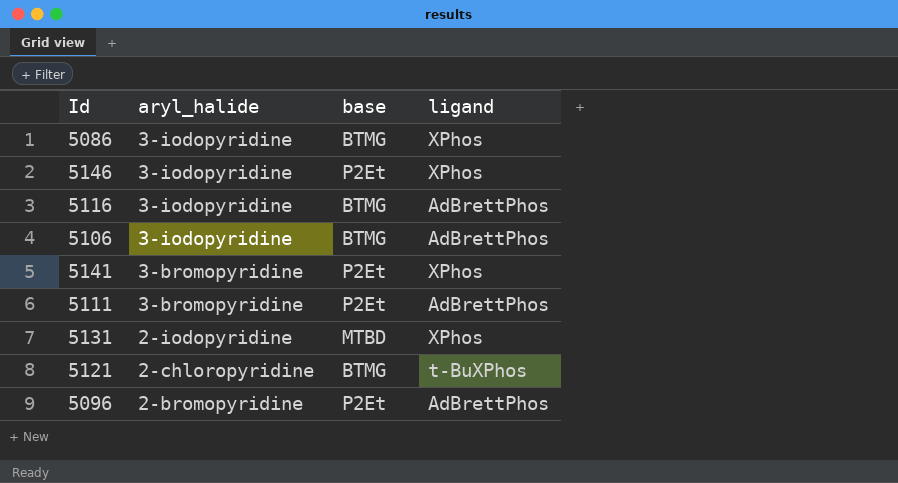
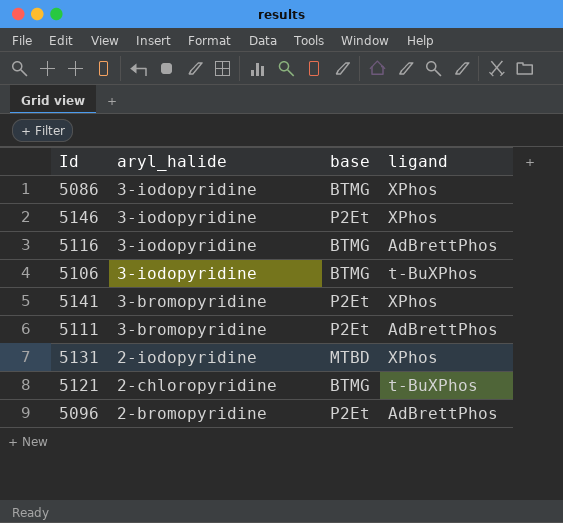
5106 | ligand: AdBrettPhos -> t-BuXPhos

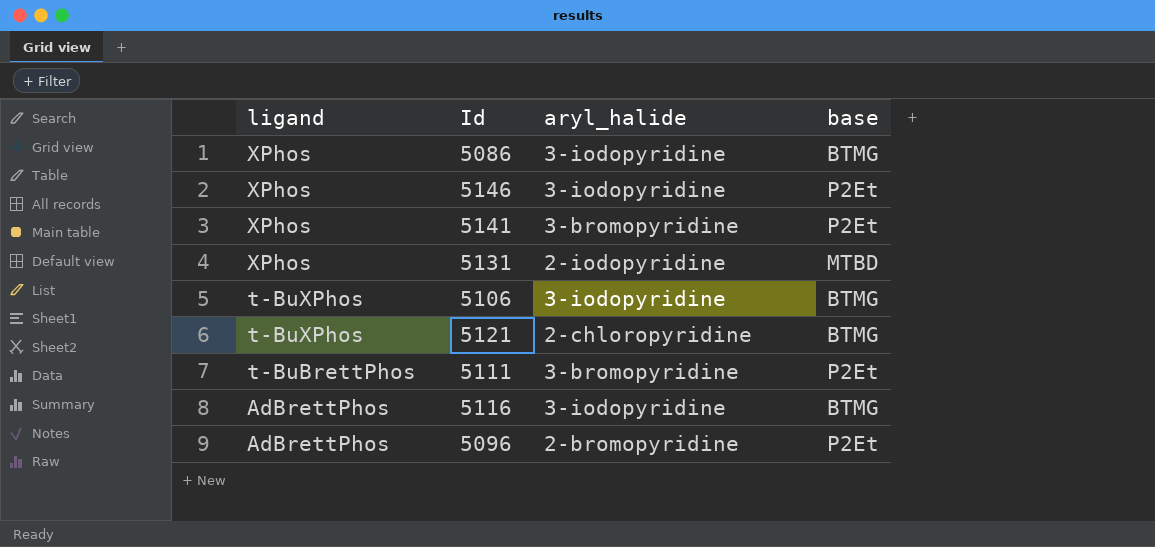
row order: aryl_halide descending -> ligand descending
column ligand | position: 4 -> 1
5111 | ligand: AdBrettPhos -> t-BuBrettPhos

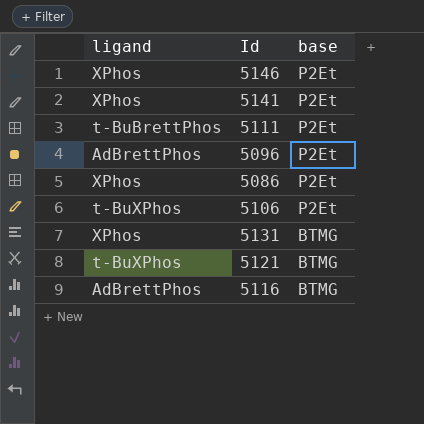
row order: ligand descending -> base descending
column aryl_halide | position: 3 -> none
5086 | base: BTMG -> P2Et
5106 | base: BTMG -> P2Et
5131 | base: MTBD -> BTMG

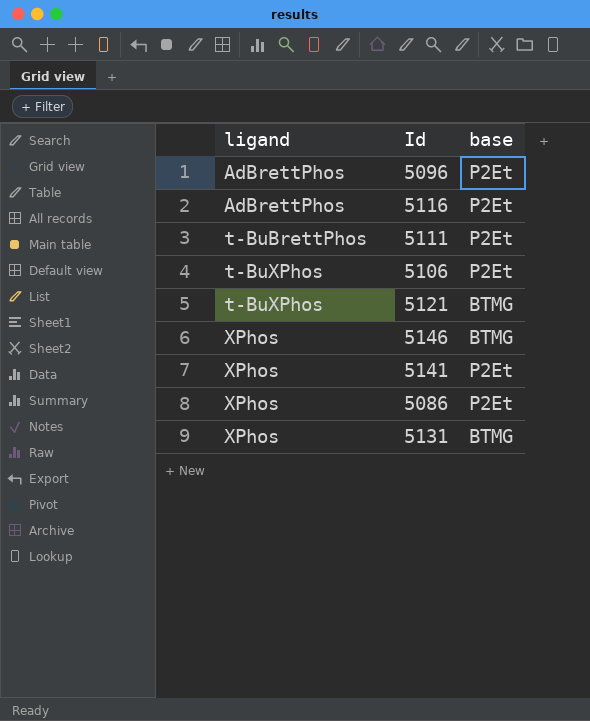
row order: base descending -> ligand ascending
5116 | base: BTMG -> P2Et
5146 | base: P2Et -> BTMG

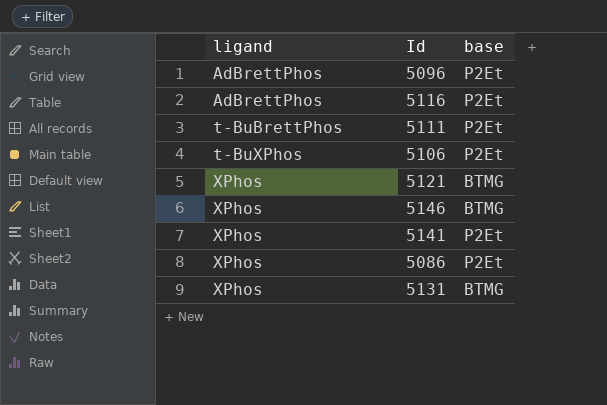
5121 | ligand: t-BuXPhos -> XPhos

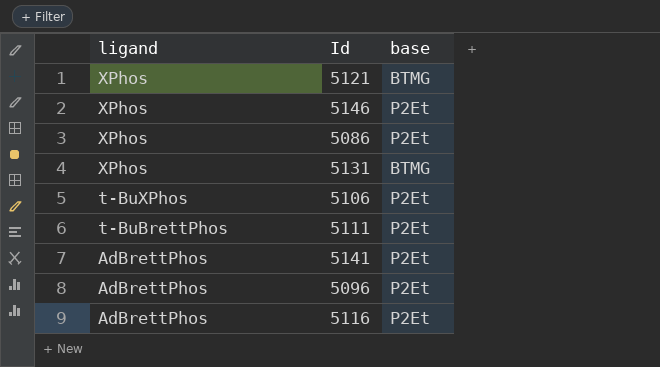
row order: ligand ascending -> ligand descending
5146 | base: BTMG -> P2Et
5141 | ligand: XPhos -> AdBrettPhos

